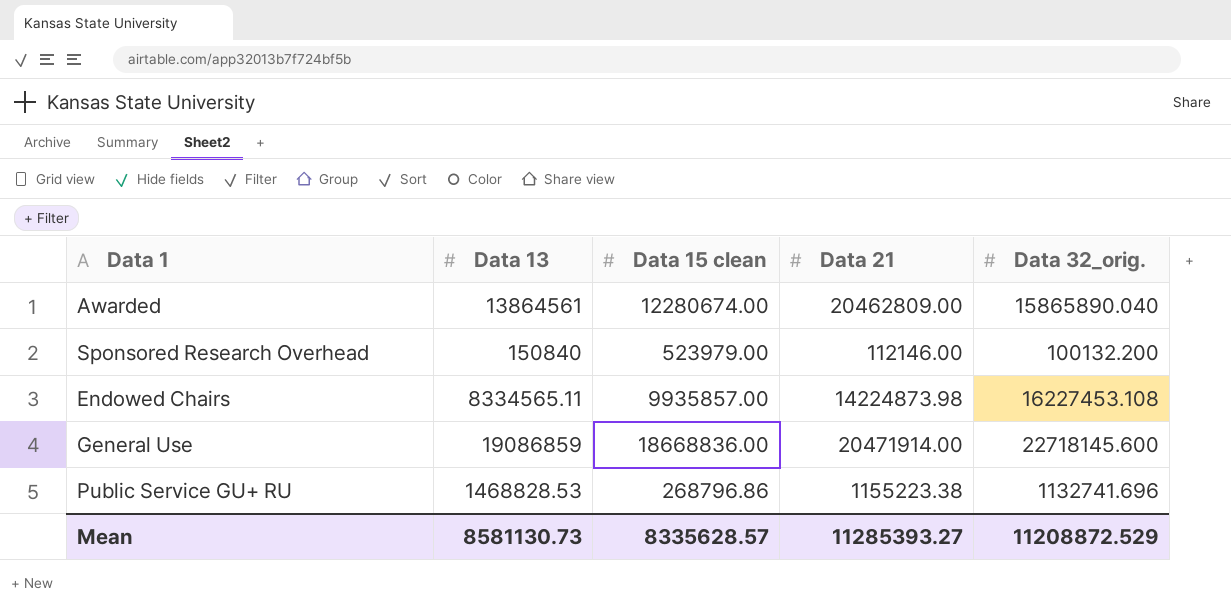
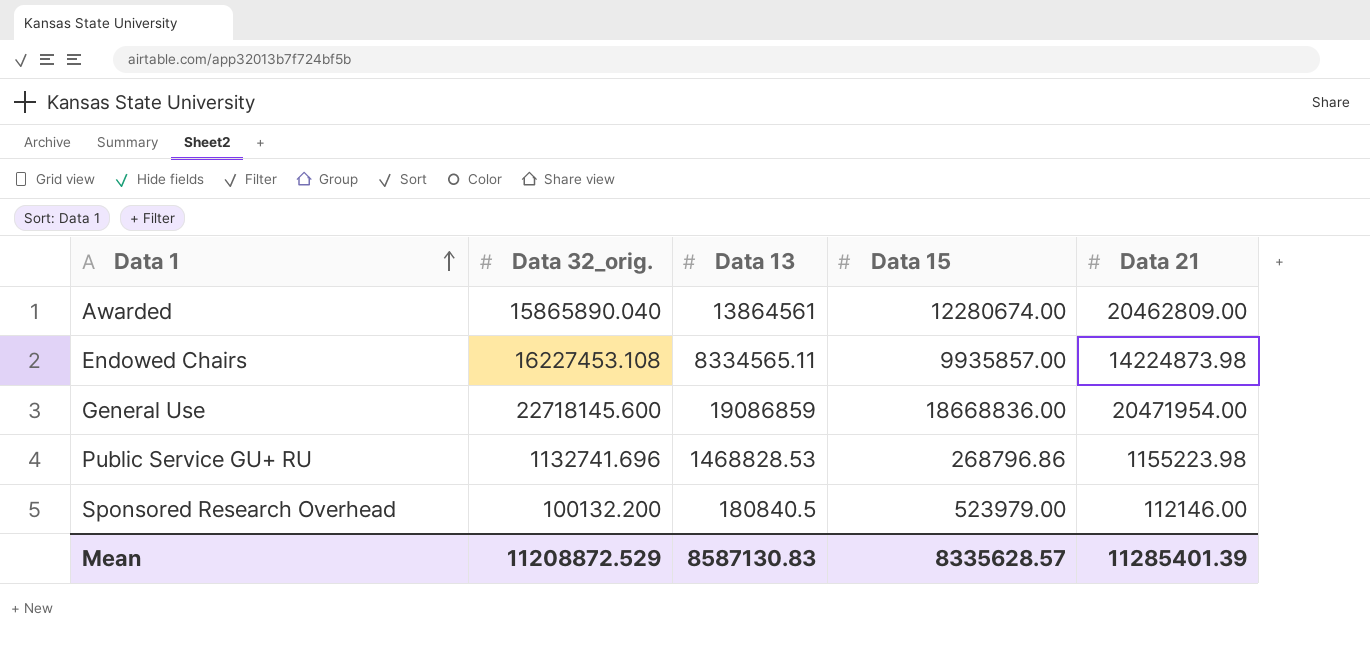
row order: none -> Data 1 ascending
column Data 32_orig. | position: 5 -> 2
column name: Data 15 clean -> Data 15
General Use | Data 21: 20471914.00 -> 20471954.00
Public Service GU+ RU | Data 21: 1155223.38 -> 1155223.98
Sponsored Research Overhead | Data 13: 150840 -> 180840.5
Mean | Data 13: 8581130.73 -> 8587130.83
Mean | Data 21: 11285393.27 -> 11285401.39

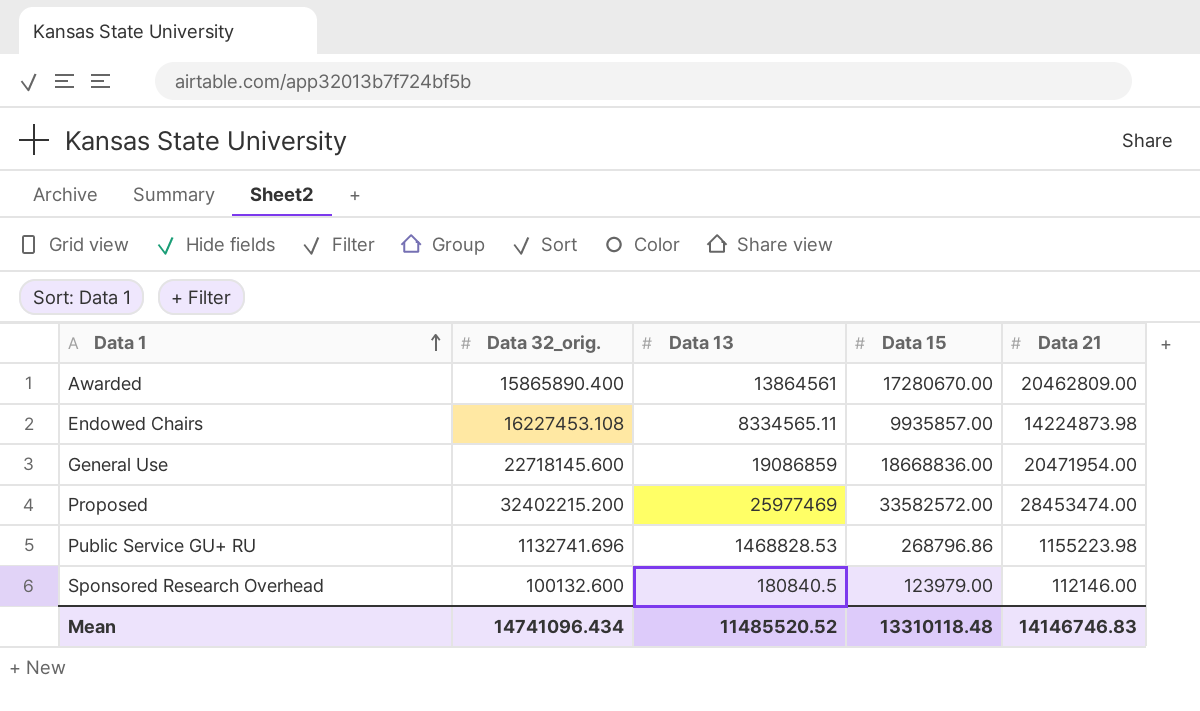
Awarded | Data 32_orig.: 15865890.040 -> 15865890.400
Awarded | Data 15: 12280674.00 -> 17280670.00
row Proposed: none -> 32402215.200 | 25977469 | 33582572.00 | 28453474.00
Sponsored Research Overhead | Data 32_orig.: 100132.200 -> 100132.600
Sponsored Research Overhead | Data 15: 523979.00 -> 123979.00
Mean | Data 32_orig.: 11208872.529 -> 14741096.434
Mean | Data 13: 8587130.83 -> 11485520.52
Mean | Data 15: 8335628.57 -> 13310118.48
Mean | Data 21: 11285401.39 -> 14146746.83

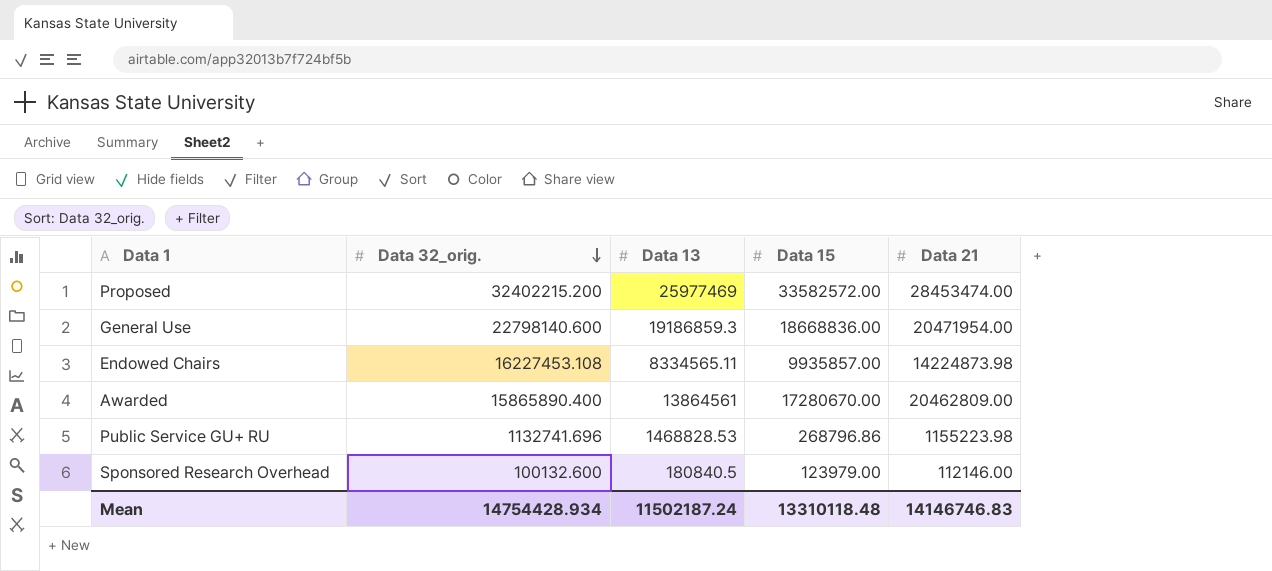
row order: Data 1 ascending -> Data 32_orig. descending
General Use | Data 32_orig.: 22718145.600 -> 22798140.600
General Use | Data 13: 19086859 -> 19186859.3
Mean | Data 32_orig.: 14741096.434 -> 14754428.934
Mean | Data 13: 11485520.52 -> 11502187.24

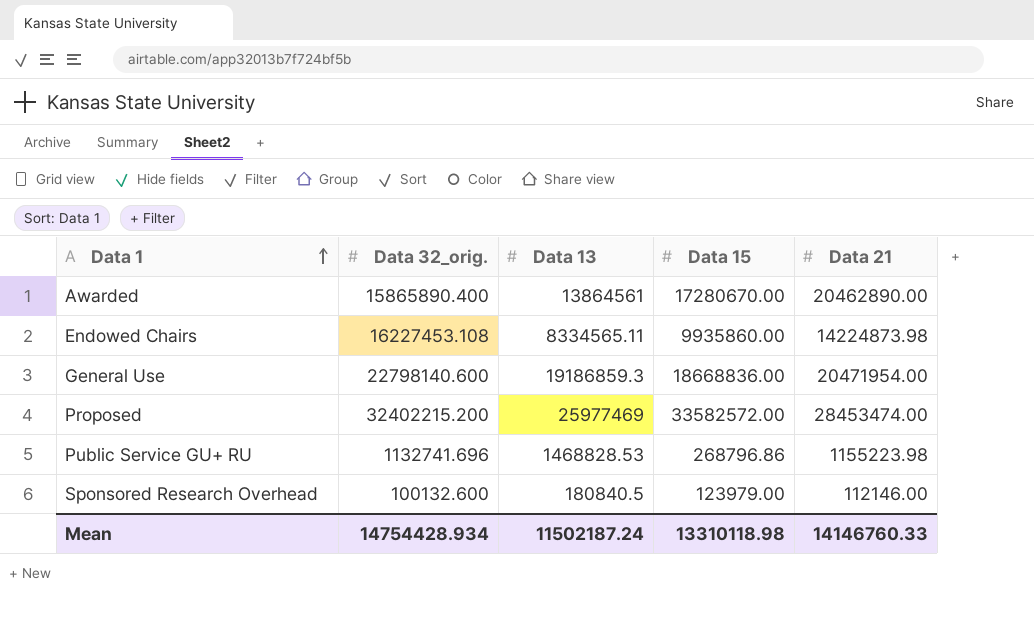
row order: Data 32_orig. descending -> Data 1 ascending
Awarded | Data 21: 20462809.00 -> 20462890.00
Endowed Chairs | Data 15: 9935857.00 -> 9935860.00
Mean | Data 15: 13310118.48 -> 13310118.98
Mean | Data 21: 14146746.83 -> 14146760.33

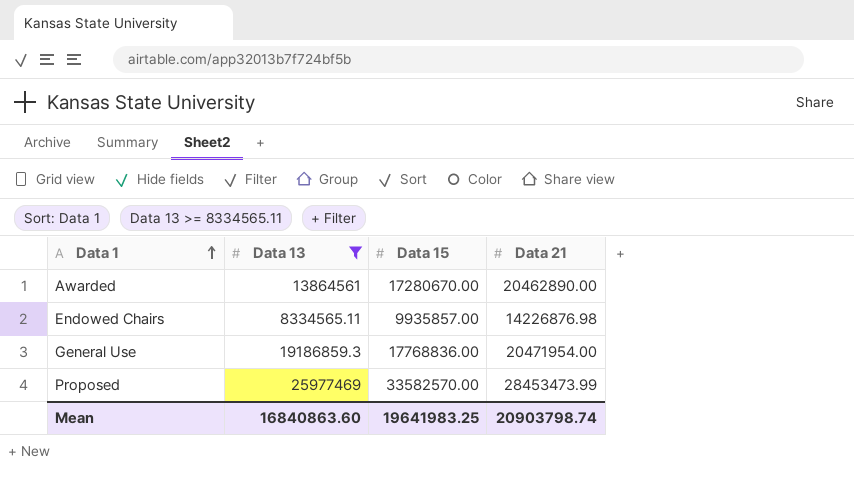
filter: none -> Data 13 >= 8334565.11
column Data 32_orig. | position: 2 -> none
Endowed Chairs | Data 15: 9935860.00 -> 9935857.00
Endowed Chairs | Data 21: 14224873.98 -> 14226876.98
General Use | Data 15: 18668836.00 -> 17768836.00
Proposed | Data 15: 33582572.00 -> 33582570.00
Proposed | Data 21: 28453474.00 -> 28453473.99
Mean | Data 13: 11502187.24 -> 16840863.60
Mean | Data 15: 13310118.98 -> 19641983.25
Mean | Data 21: 14146760.33 -> 20903798.74

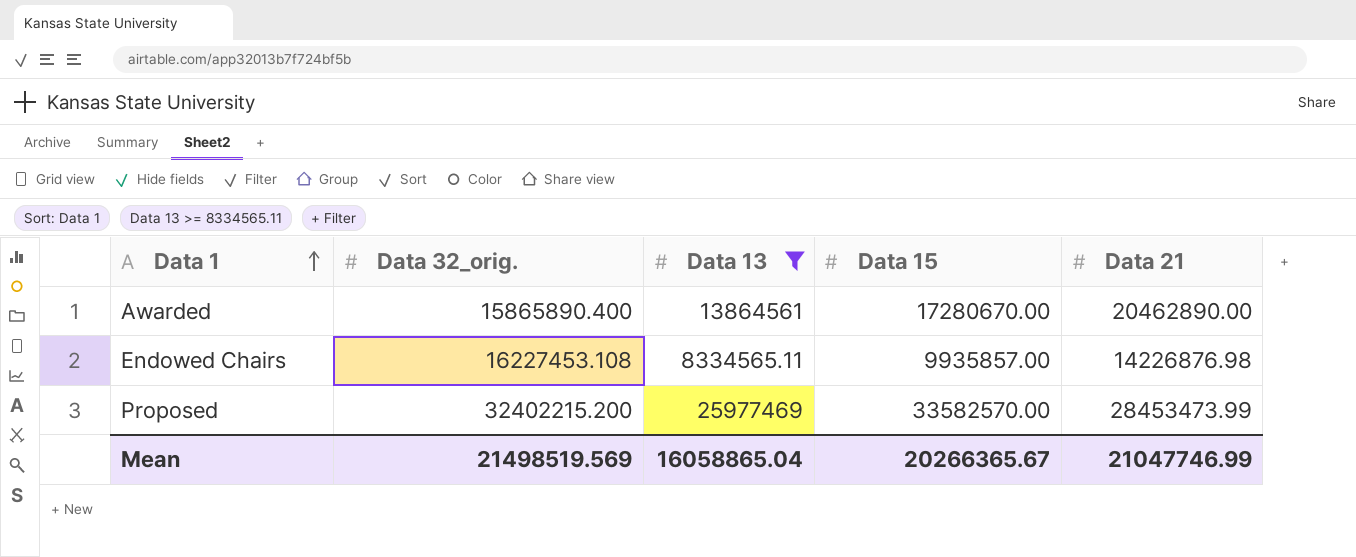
column Data 32_orig. | position: none -> 2
row General Use: 19186859.3 | 17768836.00 | 20471954.00 -> none
Mean | Data 13: 16840863.60 -> 16058865.04
Mean | Data 15: 19641983.25 -> 20266365.67
Mean | Data 21: 20903798.74 -> 21047746.99

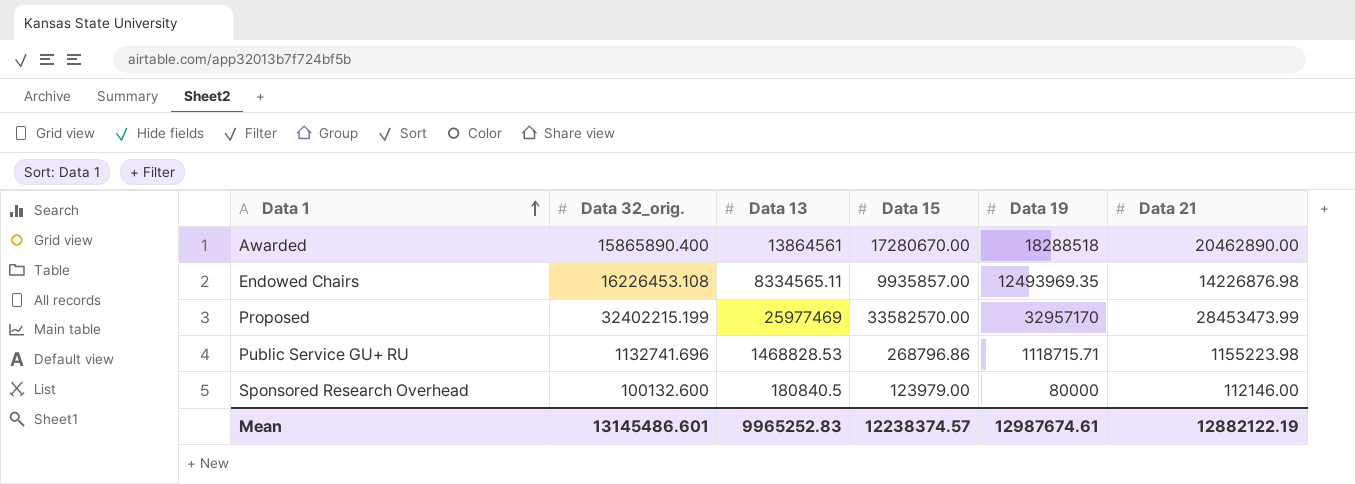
filter: Data 13 >= 8334565.11 -> none
column Data 19 | position: none -> 5
Endowed Chairs | Data 32_orig.: 16227453.108 -> 16226453.108
Proposed | Data 32_orig.: 32402215.200 -> 32402215.199
Mean | Data 32_orig.: 21498519.569 -> 13145486.601
Mean | Data 13: 16058865.04 -> 9965252.83
Mean | Data 15: 20266365.67 -> 12238374.57
Mean | Data 21: 21047746.99 -> 12882122.19

